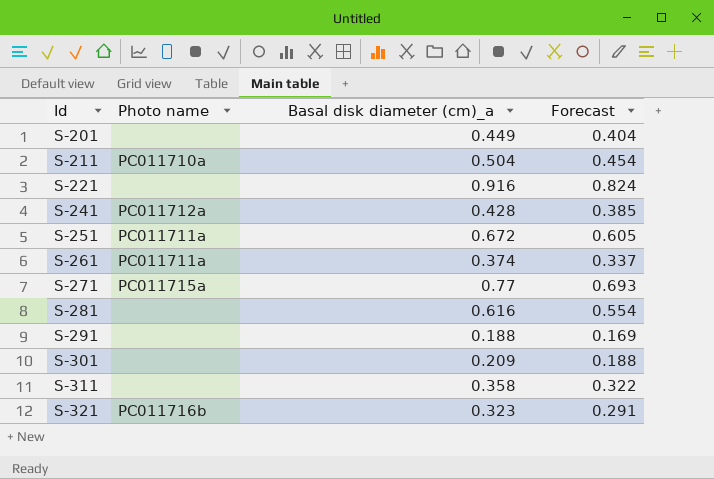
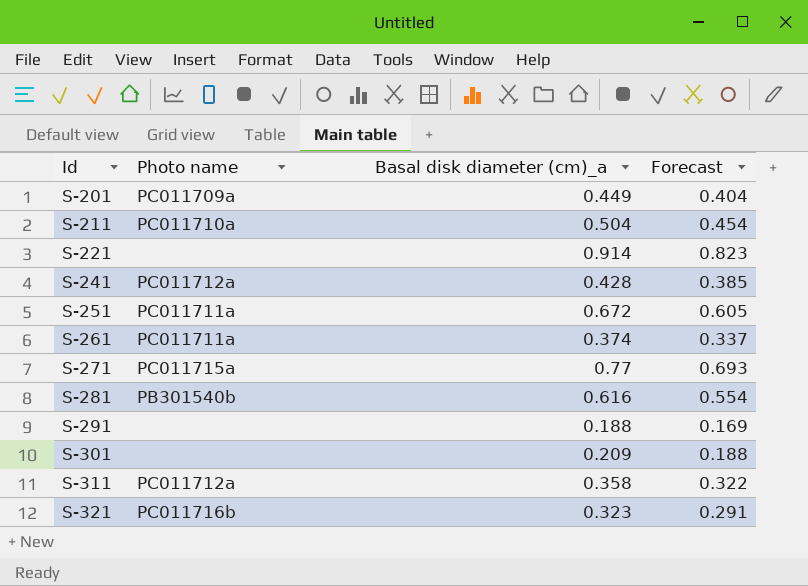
S-201 | Photo name: none -> PC011709a
S-221 | Basal disk diameter (cm)_a: 0.916 -> 0.914
S-221 | Forecast: 0.824 -> 0.823
S-281 | Photo name: none -> PB301540b
S-311 | Photo name: none -> PC011712a

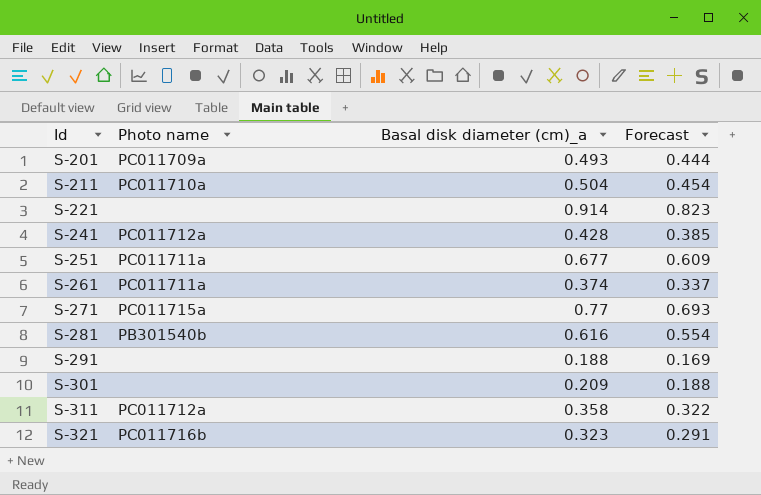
S-201 | Basal disk diameter (cm)_a: 0.449 -> 0.493
S-201 | Forecast: 0.404 -> 0.444
S-251 | Basal disk diameter (cm)_a: 0.672 -> 0.677
S-251 | Forecast: 0.605 -> 0.609

